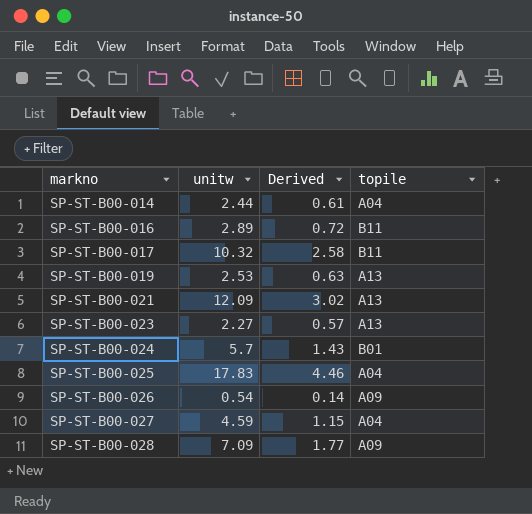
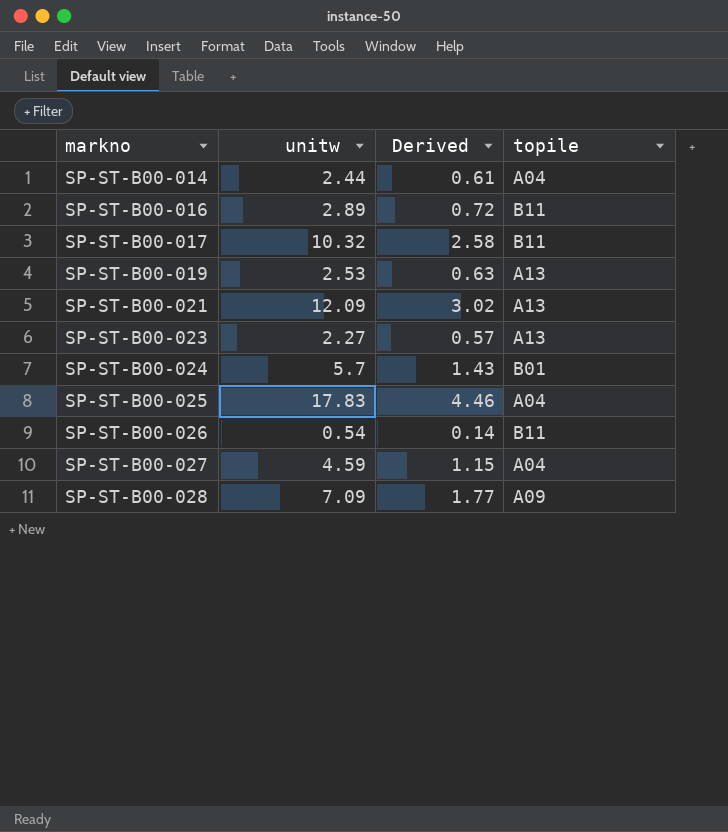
SP-ST-B00-026 | topile: A09 -> B11

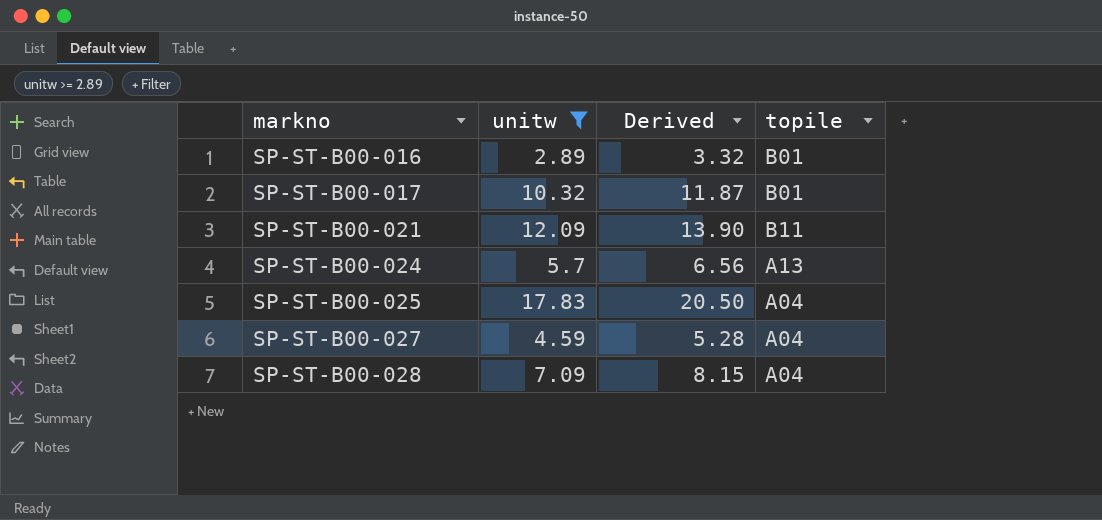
filter: none -> unitw >= 2.89
column Derived | formula: [unitw] * 0.25 -> [unitw] * 1.15
SP-ST-B00-016 | topile: B11 -> B01
SP-ST-B00-017 | topile: B11 -> B01
SP-ST-B00-021 | topile: A13 -> B11
SP-ST-B00-024 | topile: B01 -> A13
SP-ST-B00-028 | topile: A09 -> A04

